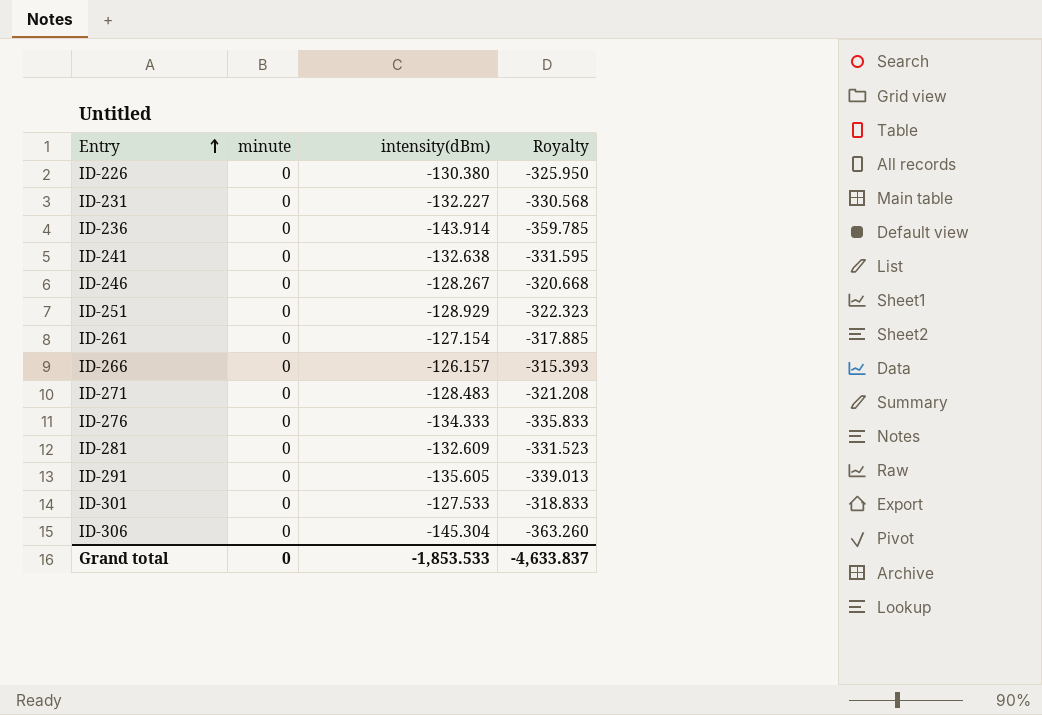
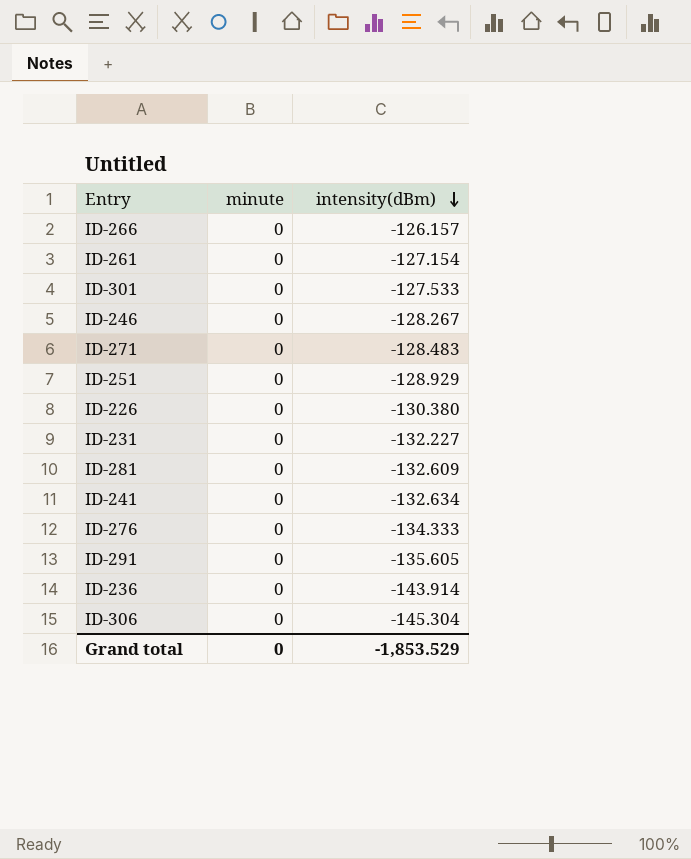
row order: Entry ascending -> intensity(dBm) descending
column Royalty | formula: [intensity(dBm)] * 2.5 -> none
ID-241 | intensity(dBm): -132.638 -> -132.634
Grand total | intensity(dBm): -1,853.533 -> -1,853.529

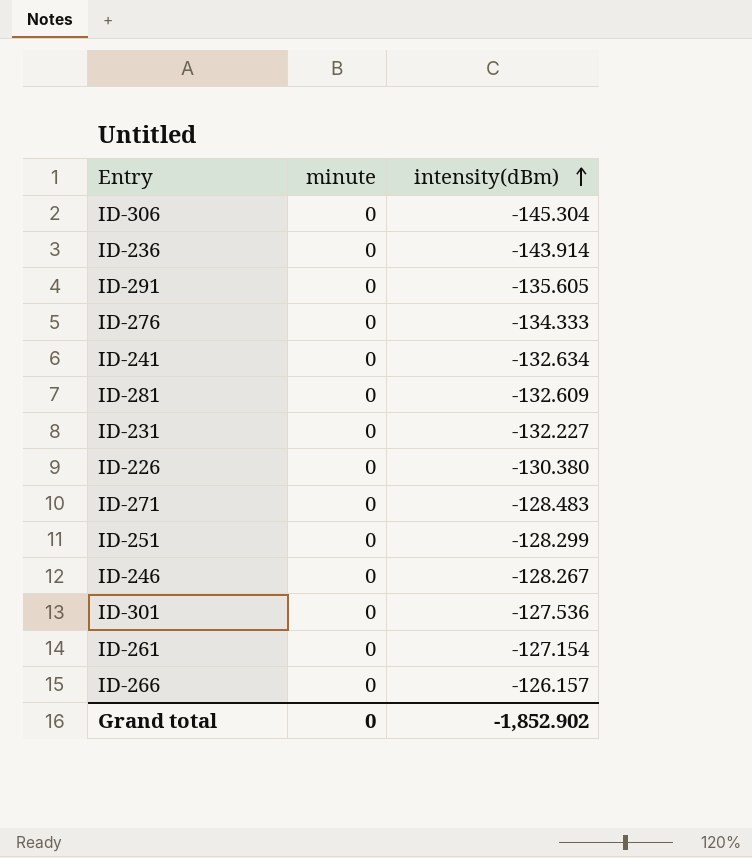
row order: intensity(dBm) descending -> intensity(dBm) ascending
ID-251 | intensity(dBm): -128.929 -> -128.299
ID-301 | intensity(dBm): -127.533 -> -127.536
Grand total | intensity(dBm): -1,853.529 -> -1,852.902

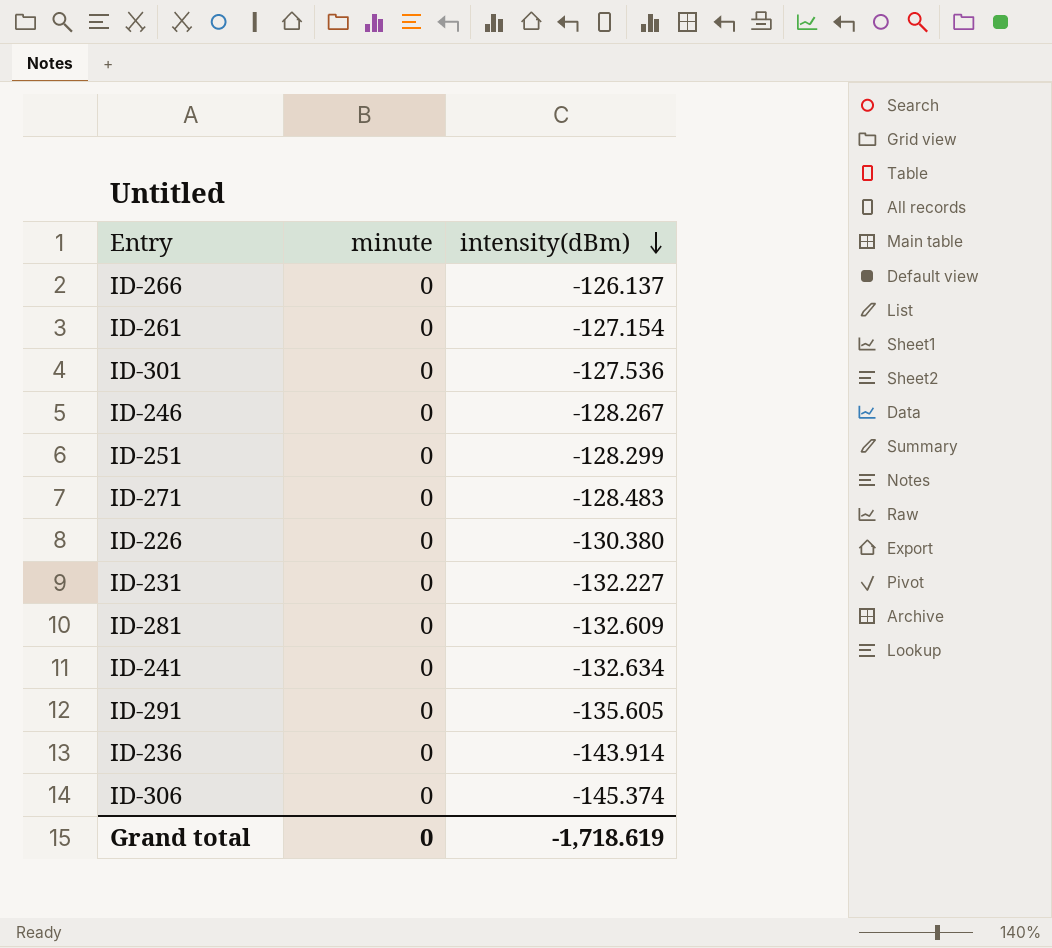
row order: intensity(dBm) ascending -> intensity(dBm) descending
row ID-276: 0 | -134.333 -> none
ID-266 | intensity(dBm): -126.157 -> -126.137
ID-306 | intensity(dBm): -145.304 -> -145.374
Grand total | intensity(dBm): -1,852.902 -> -1,718.619

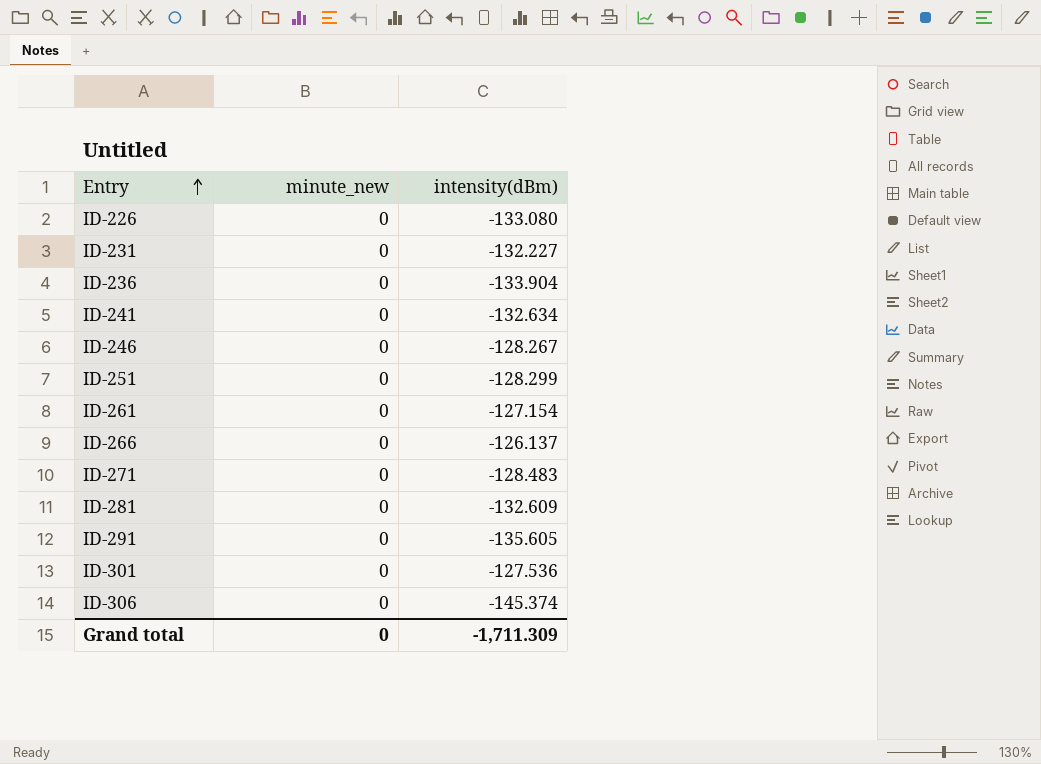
row order: intensity(dBm) descending -> Entry ascending
column name: minute -> minute_new
ID-226 | intensity(dBm): -130.380 -> -133.080
ID-236 | intensity(dBm): -143.914 -> -133.904
Grand total | intensity(dBm): -1,718.619 -> -1,711.309

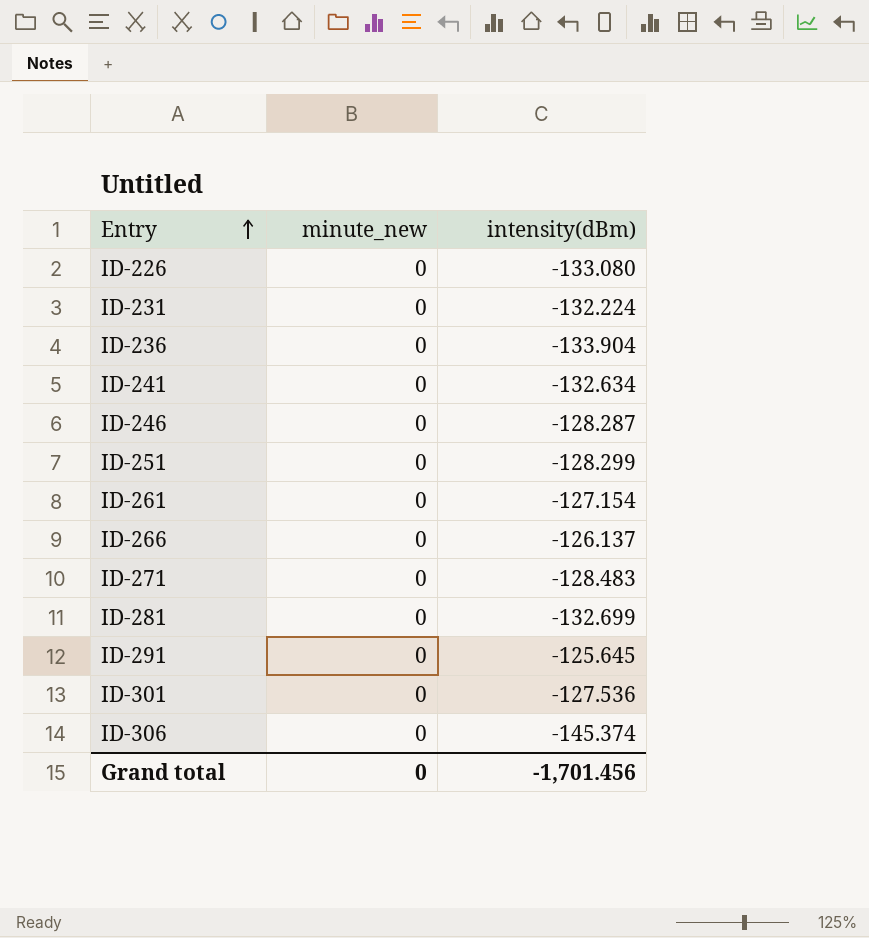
ID-231 | intensity(dBm): -132.227 -> -132.224
ID-246 | intensity(dBm): -128.267 -> -128.287
ID-281 | intensity(dBm): -132.609 -> -132.699
ID-291 | intensity(dBm): -135.605 -> -125.645
Grand total | intensity(dBm): -1,711.309 -> -1,701.456

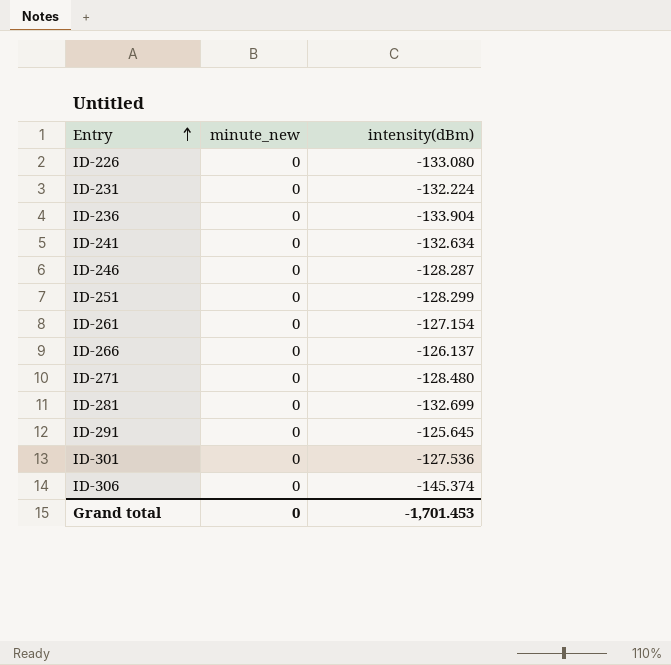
ID-271 | intensity(dBm): -128.483 -> -128.480
Grand total | intensity(dBm): -1,701.456 -> -1,701.453

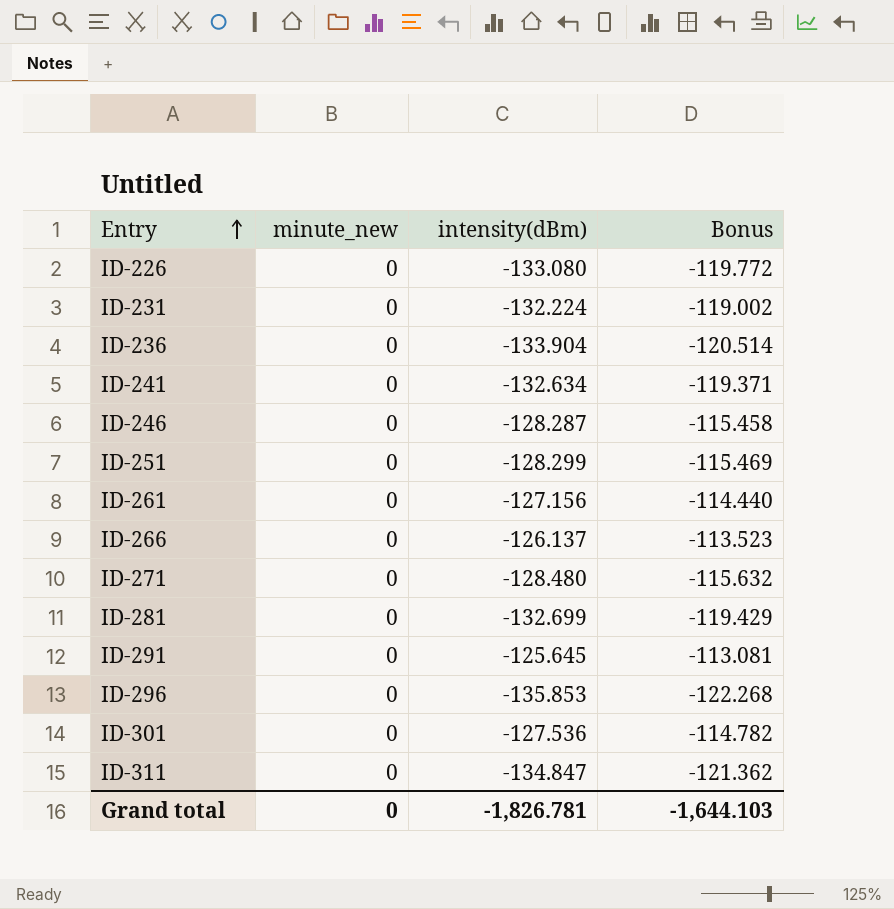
column Bonus | formula: none -> [intensity(dBm)] * 0.9
row ID-306: 0 | -145.374 -> none
ID-261 | intensity(dBm): -127.154 -> -127.156
row ID-296: none -> 0 | -135.853 | -122.268
row ID-311: none -> 0 | -134.847 | -121.362
Grand total | intensity(dBm): -1,701.453 -> -1,826.781

